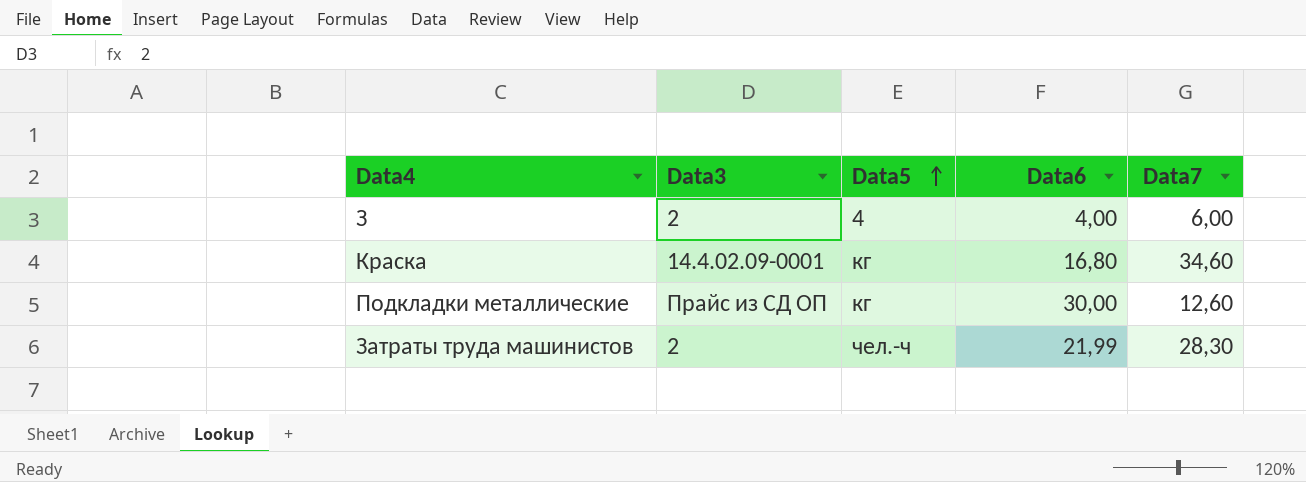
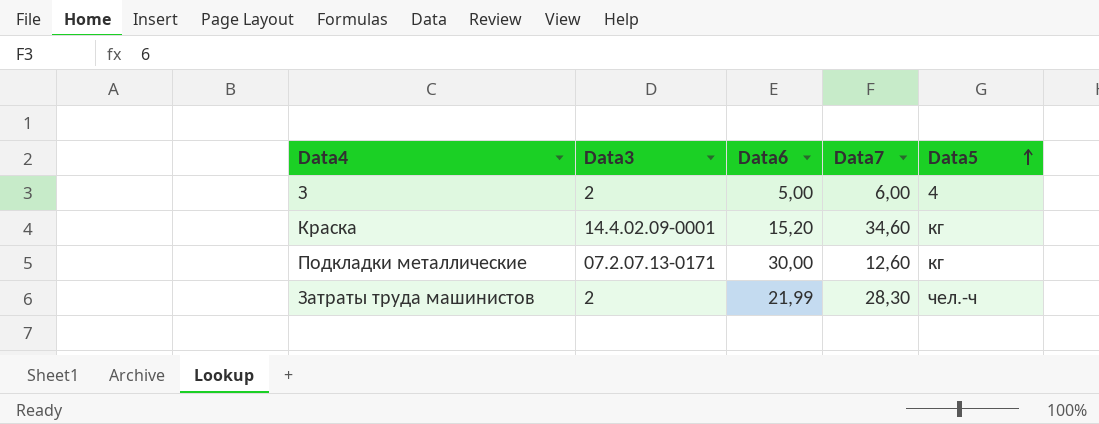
column Data5 | position: 3 -> 5
З | Data6: 4,00 -> 5,00
Краска | Data6: 16,80 -> 15,20
Подкладки металлические | Data3: Прайс из СД ОП -> 07.2.07.13-0171

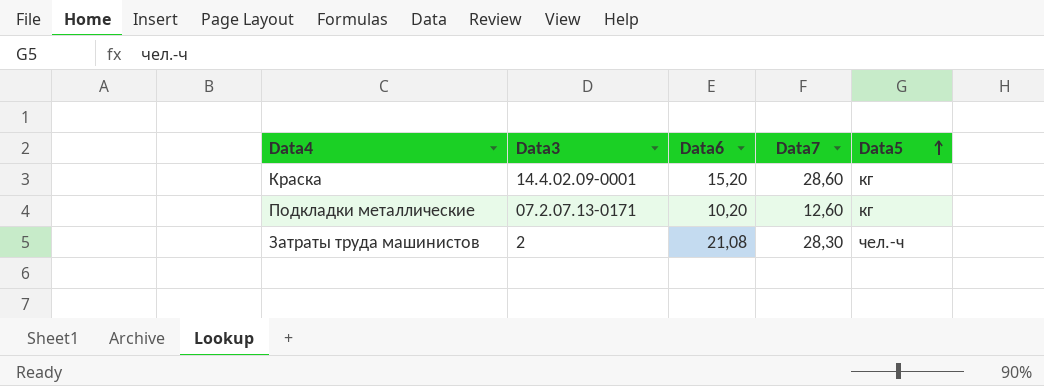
row З: 2 | 5,00 | 6,00 | 4 -> none
Краска | Data7: 34,60 -> 28,60
Подкладки металлические | Data6: 30,00 -> 10,20
Затраты труда машинистов | Data6: 21,99 -> 21,08

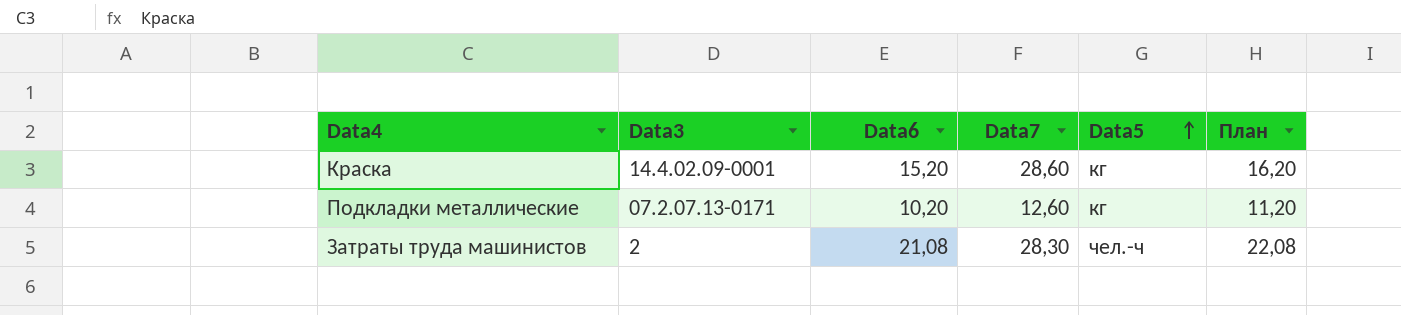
column План | formula: none -> [Data6] + 1

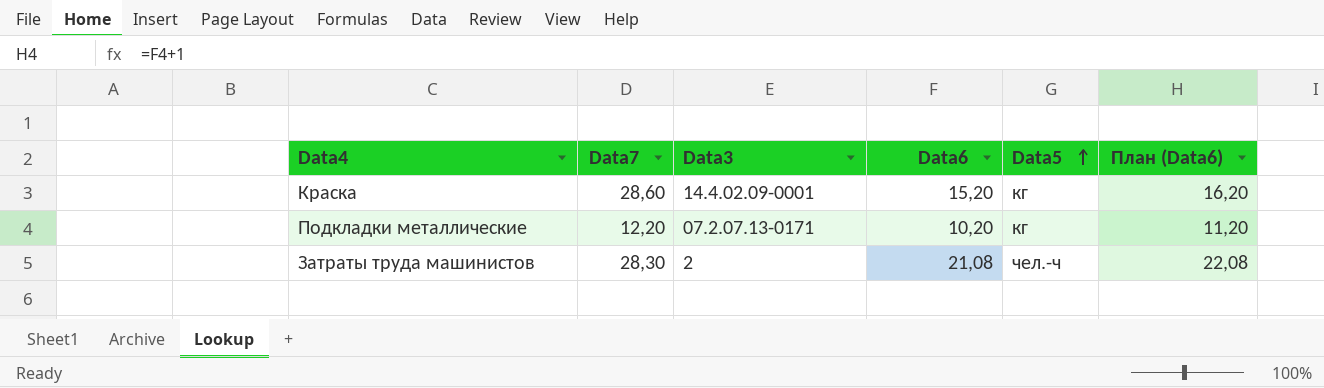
column Data7 | position: 4 -> 2
column name: План -> План (Data6)
Подкладки металлические | Data7: 12,60 -> 12,20

